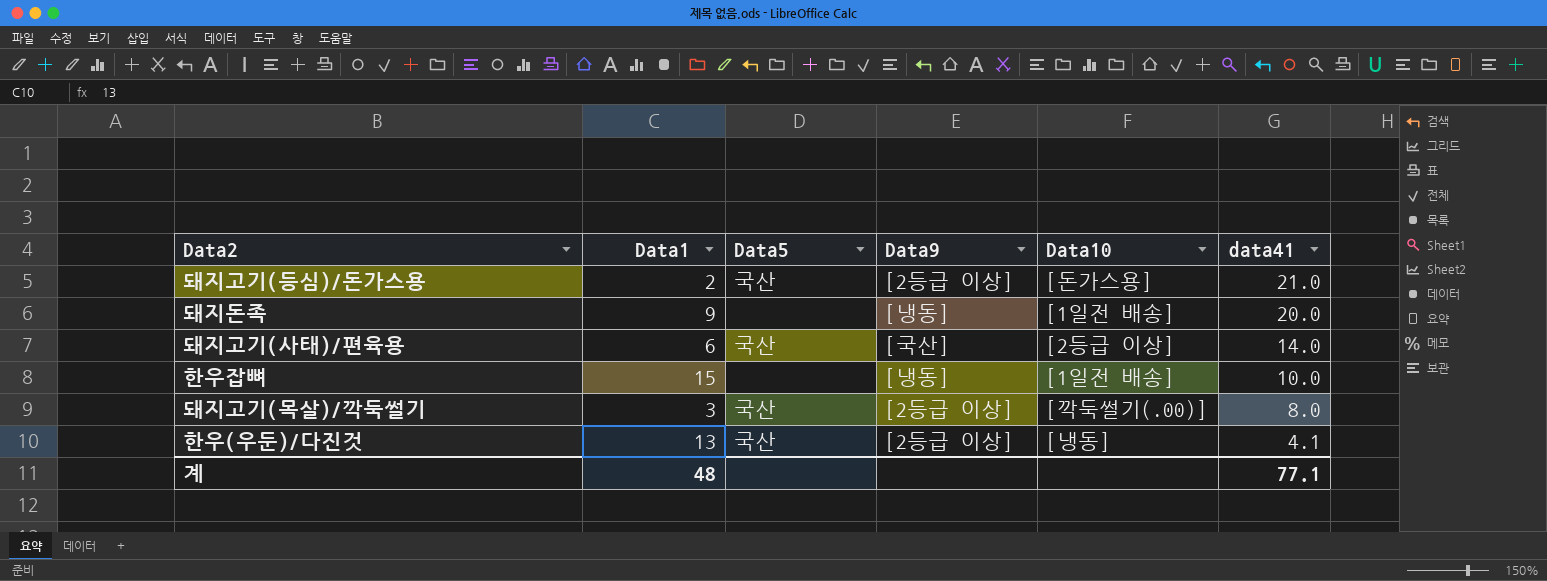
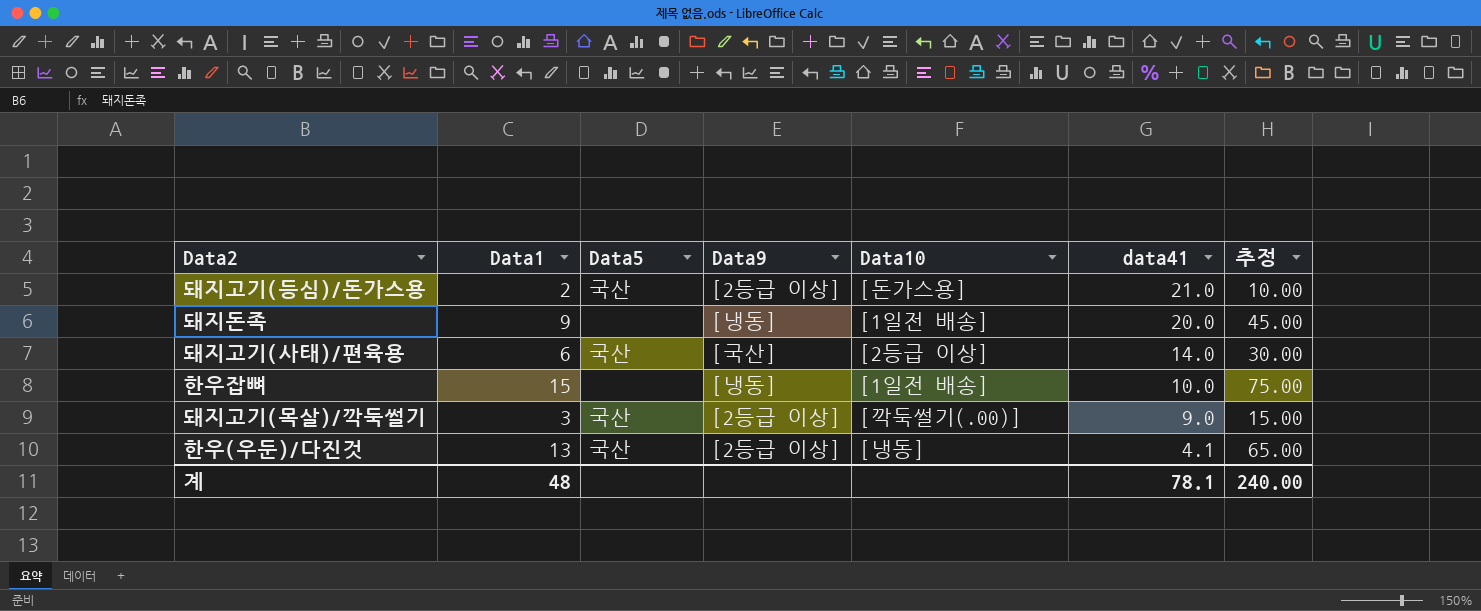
column 추정 | formula: none -> [Data1] * 5
돼지고기(목살)/깍둑썰기 | data41: 8.0 -> 9.0
계 | data41: 77.1 -> 78.1

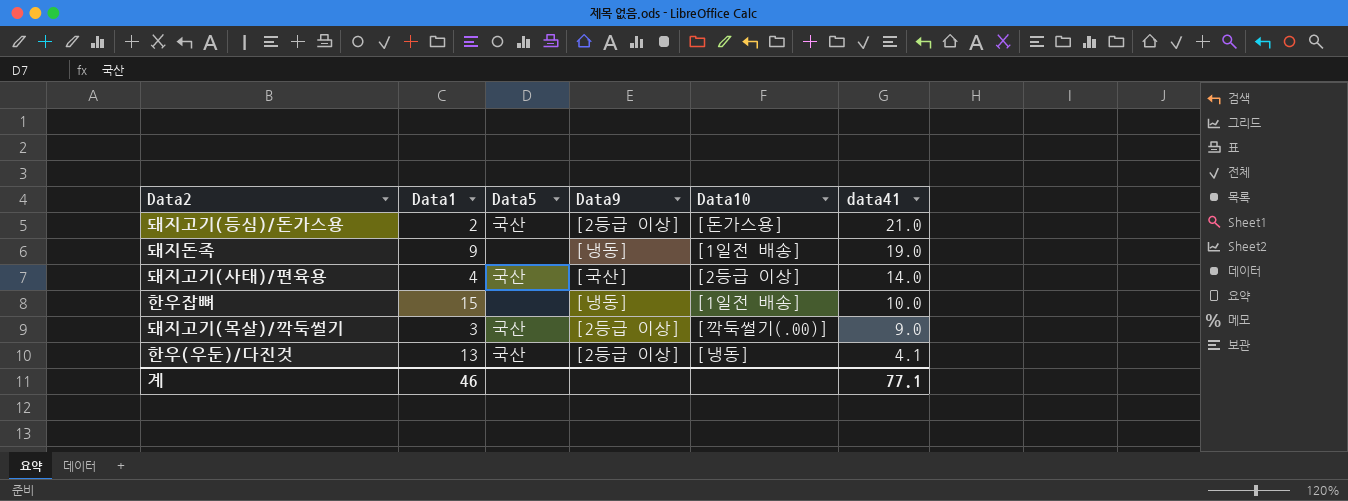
column 추정 | formula: [Data1] * 5 -> none
돼지돈족 | data41: 20.0 -> 19.0
돼지고기(사태)/편육용 | Data1: 6 -> 4
계 | Data1: 48 -> 46
계 | data41: 78.1 -> 77.1

